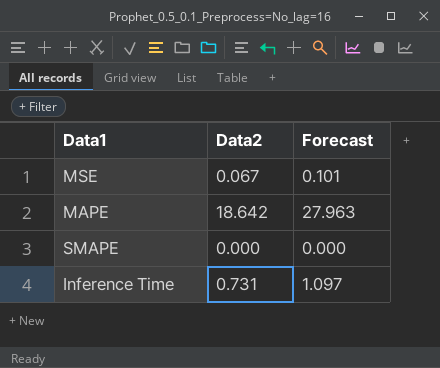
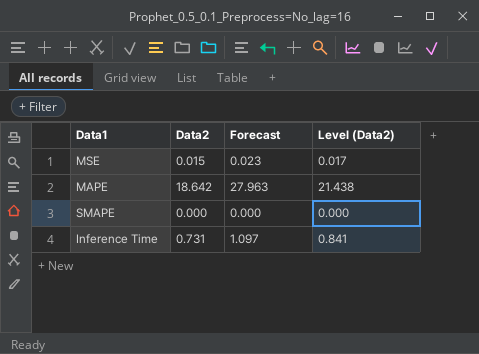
column Level (Data2) | formula: none -> [Data2] * 1.15
MSE | Data2: 0.067 -> 0.015
MSE | Forecast: 0.101 -> 0.023

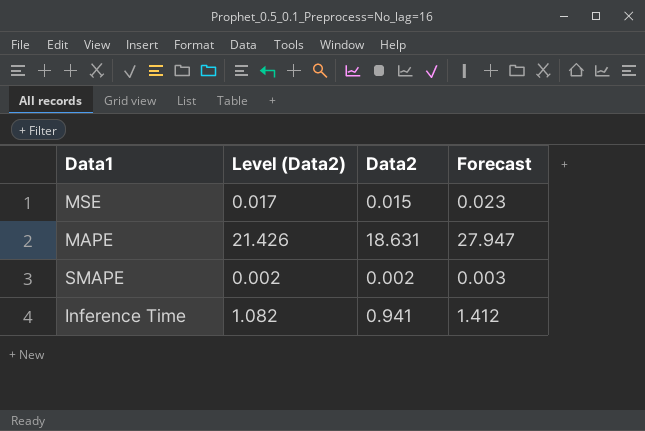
column Level (Data2) | position: 4 -> 2
MAPE | Level (Data2): 21.438 -> 21.426
MAPE | Data2: 18.642 -> 18.631
MAPE | Forecast: 27.963 -> 27.947
SMAPE | Level (Data2): 0.000 -> 0.002
SMAPE | Data2: 0.000 -> 0.002
SMAPE | Forecast: 0.000 -> 0.003
Inference Time | Level (Data2): 0.841 -> 1.082
Inference Time | Data2: 0.731 -> 0.941
Inference Time | Forecast: 1.097 -> 1.412

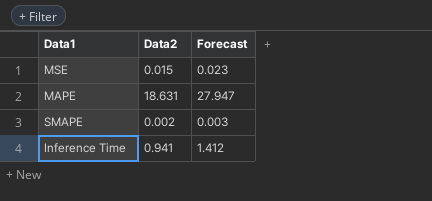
column Level (Data2) | formula: [Data2] * 1.15 -> none

